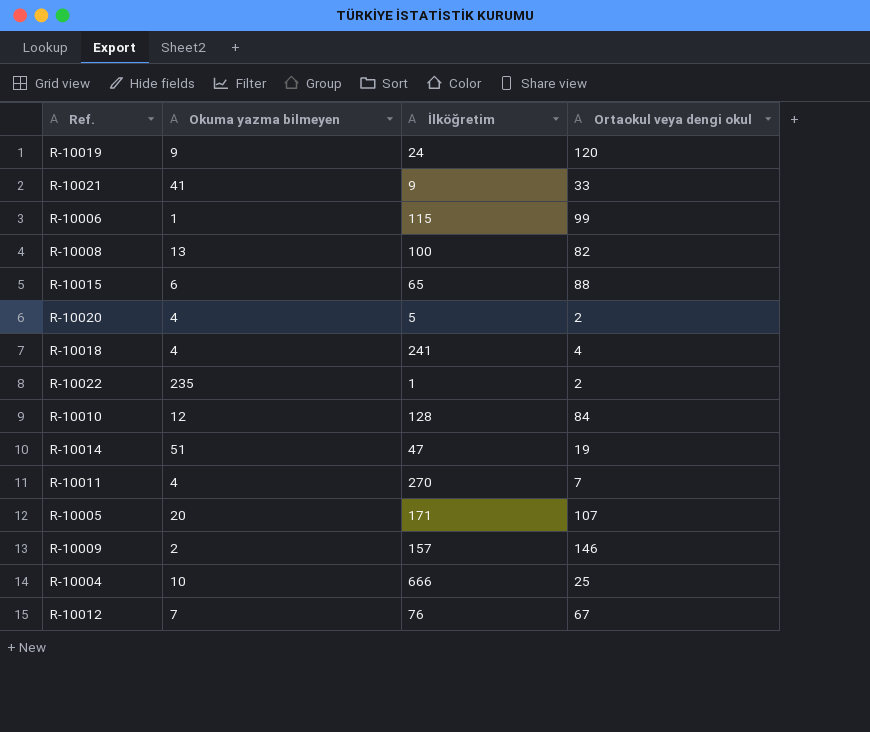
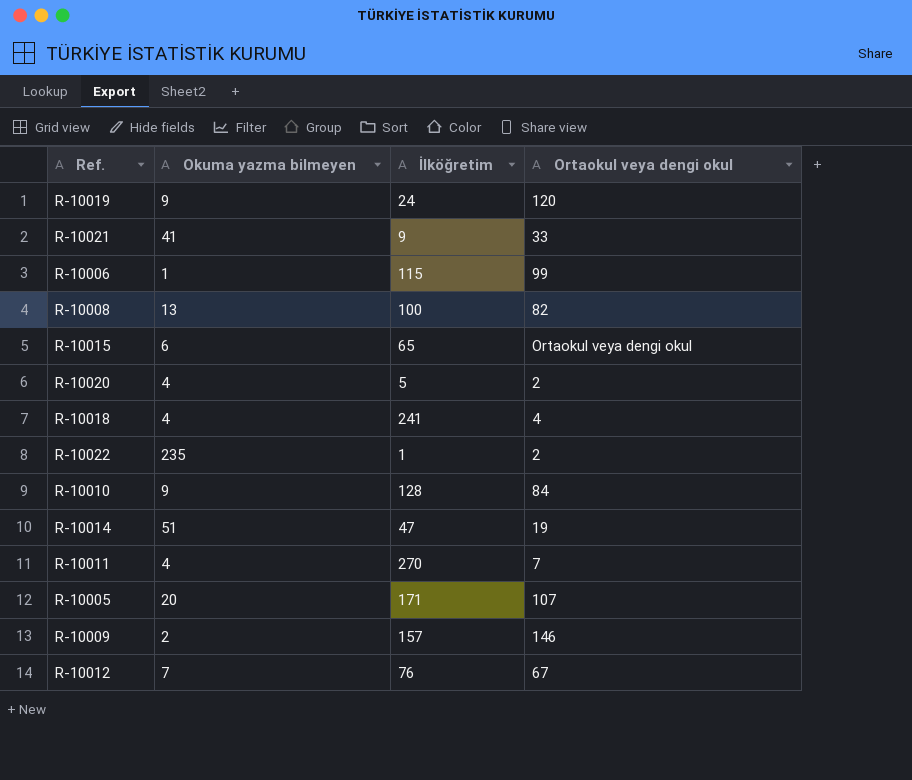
row R-10004: 10 | 666 | 25 -> none
R-10015 | Ortaokul veya dengi okul: 88 -> Ortaokul veya dengi okul
R-10010 | Okuma yazma bilmeyen: 12 -> 9

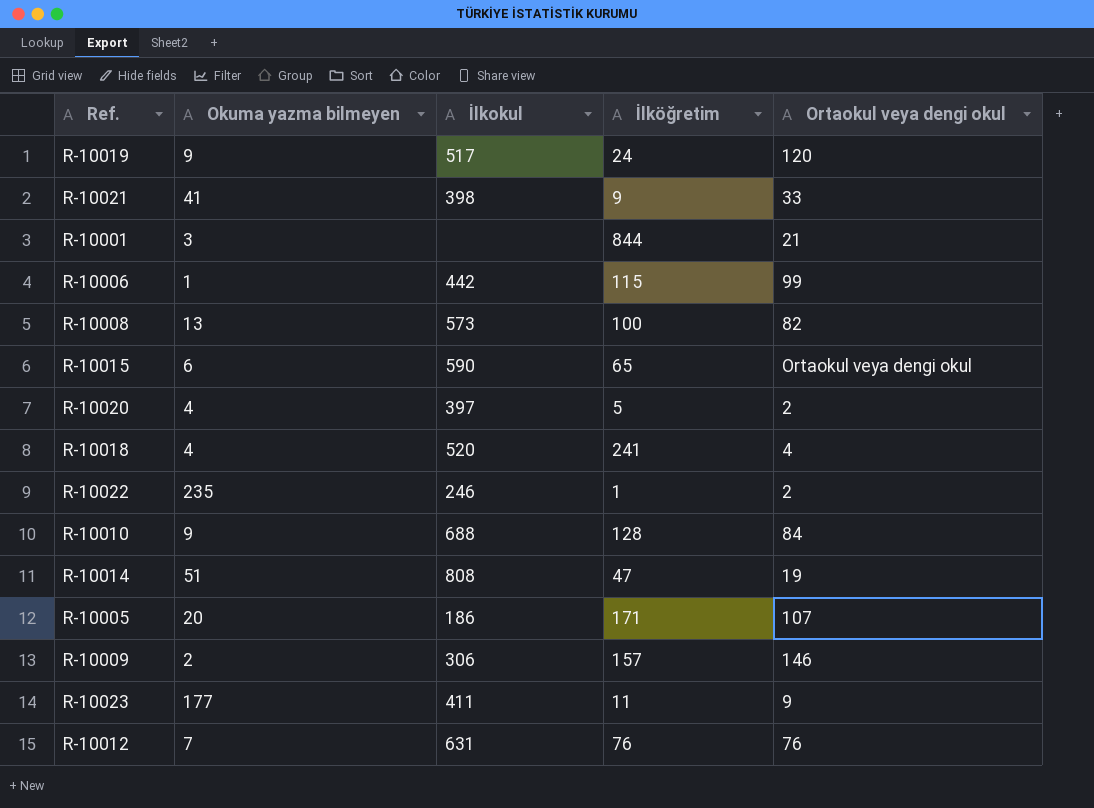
column İlkokul | position: none -> 3
row R-10011: 4 | 270 | 7 -> none
row R-10001: none -> 3 | none | 844 | 21
row R-10023: none -> 177 | 411 | 11 | 9
R-10012 | Ortaokul veya dengi okul: 67 -> 76

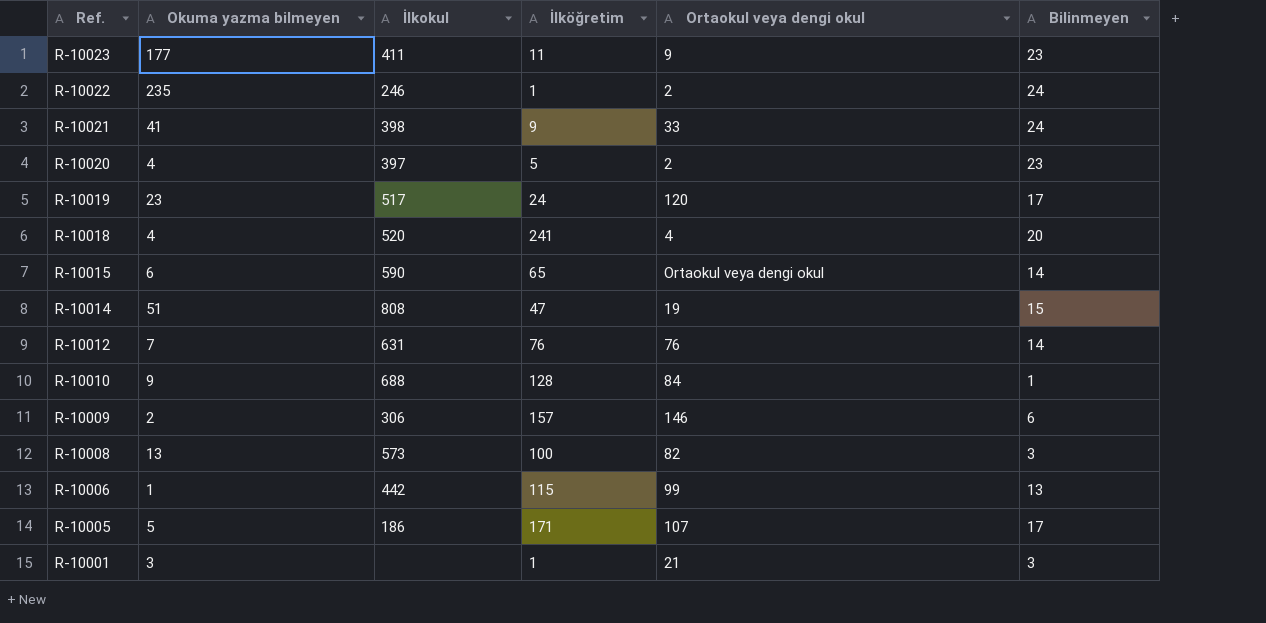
row order: none -> Ref. descending
column Bilinmeyen | position: none -> 6
R-10019 | Okuma yazma bilmeyen: 9 -> 23
R-10005 | Okuma yazma bilmeyen: 20 -> 5
R-10001 | İlköğretim: 844 -> 1

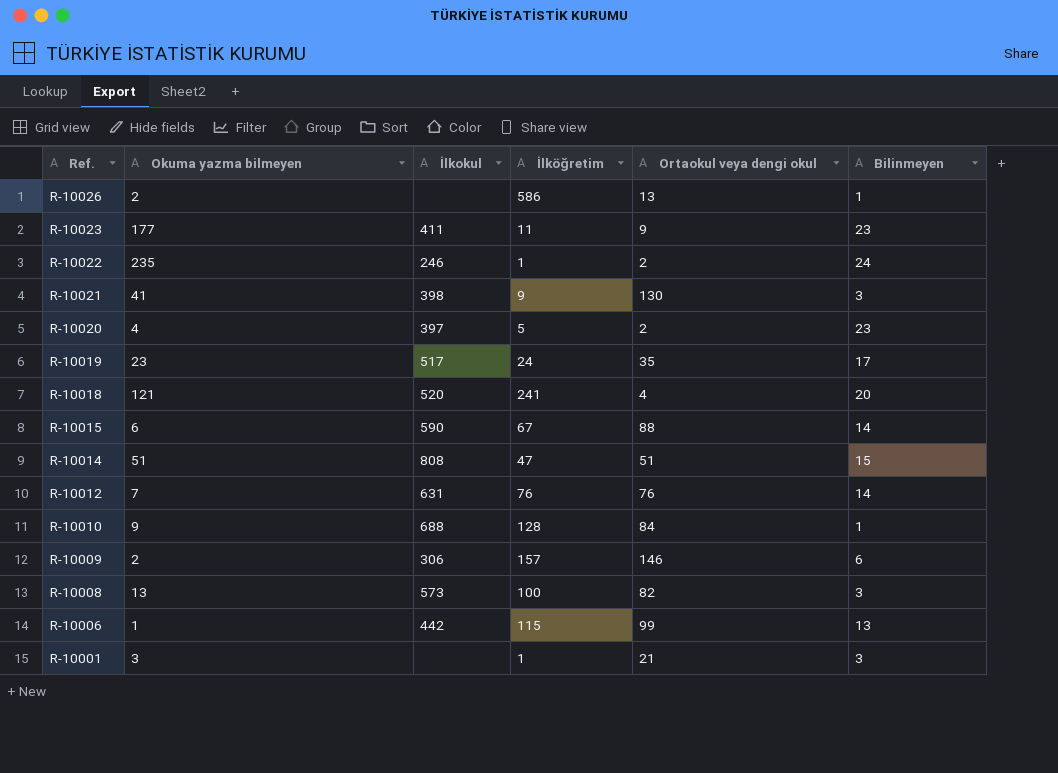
row R-10005: 5 | 186 | 171 | 107 | 17 -> none
row R-10026: none -> 2 | none | 586 | 13 | 1
R-10021 | Ortaokul veya dengi okul: 33 -> 130
R-10021 | Bilinmeyen: 24 -> 3
R-10019 | Ortaokul veya dengi okul: 120 -> 35
R-10018 | Okuma yazma bilmeyen: 4 -> 121
R-10015 | İlköğretim: 65 -> 67
R-10015 | Ortaokul veya dengi okul: Ortaokul veya dengi okul -> 88
R-10014 | Ortaokul veya dengi okul: 19 -> 51

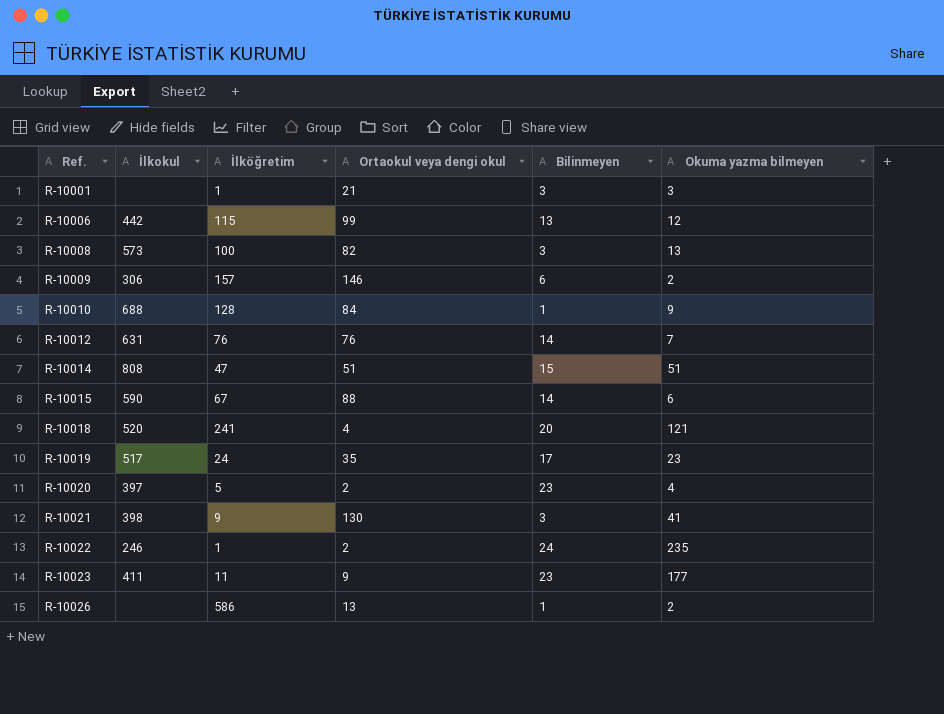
row order: Ref. descending -> Ref. ascending
column Okuma yazma bilmeyen | position: 2 -> 6
R-10006 | Okuma yazma bilmeyen: 1 -> 12

